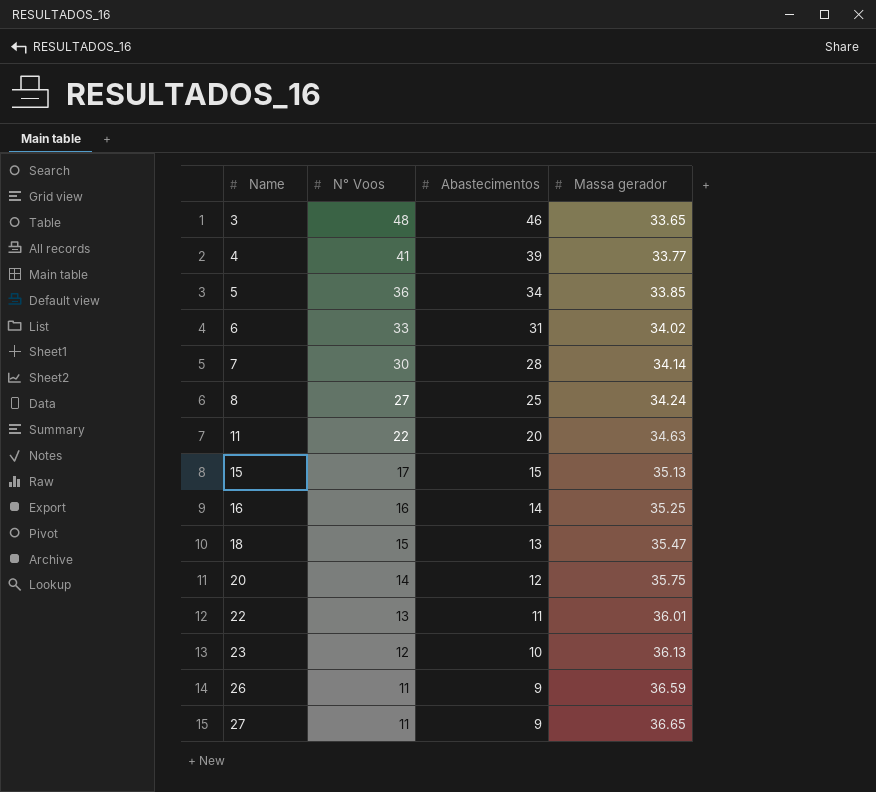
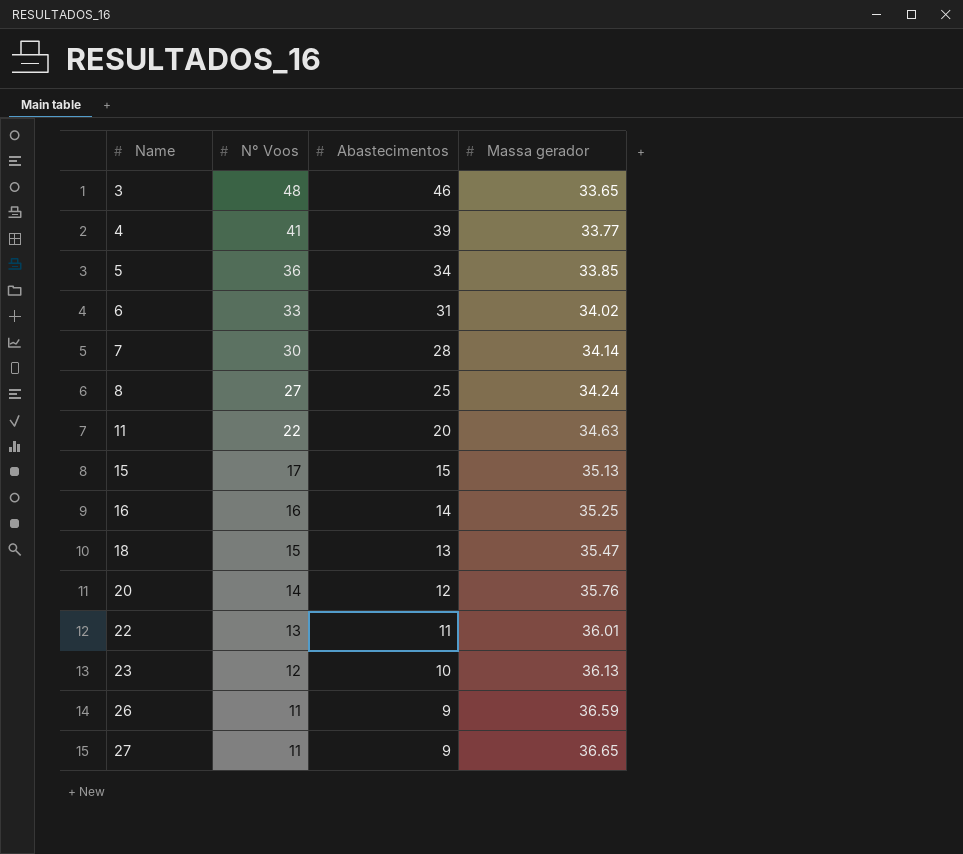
20 | Massa gerador: 35.75 -> 35.76

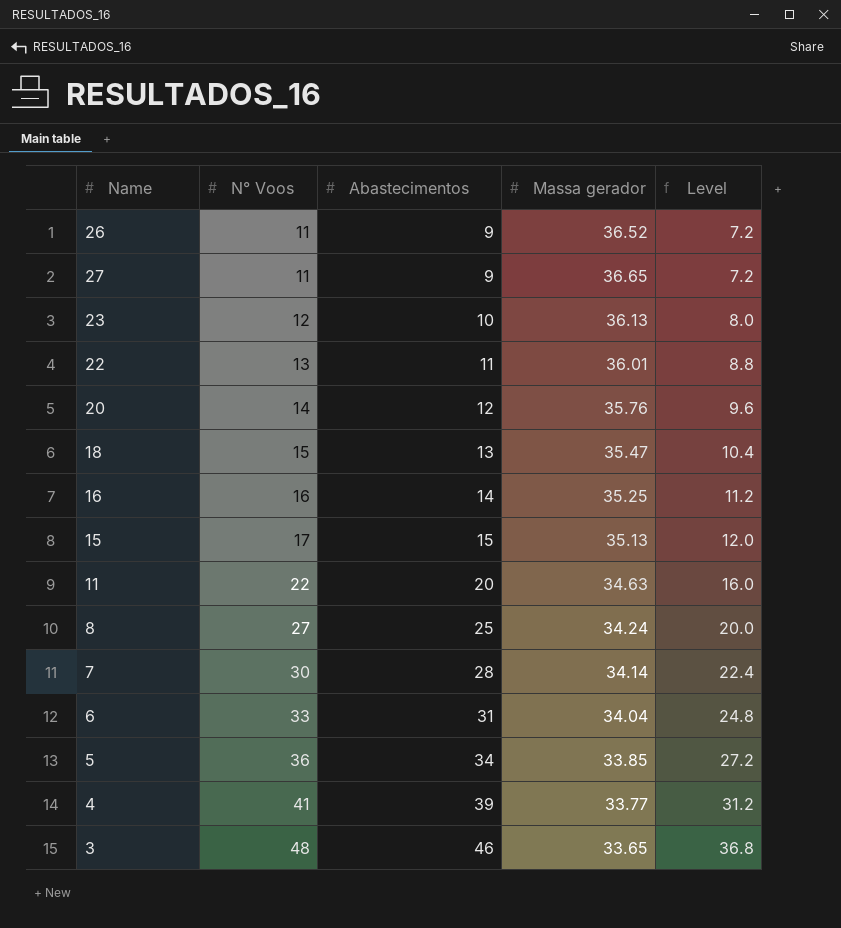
row order: Name ascending -> N° Voos ascending
column Level | formula: none -> [Abastecimentos] * 0.8
26 | Massa gerador: 36.59 -> 36.52
6 | Massa gerador: 34.02 -> 34.04

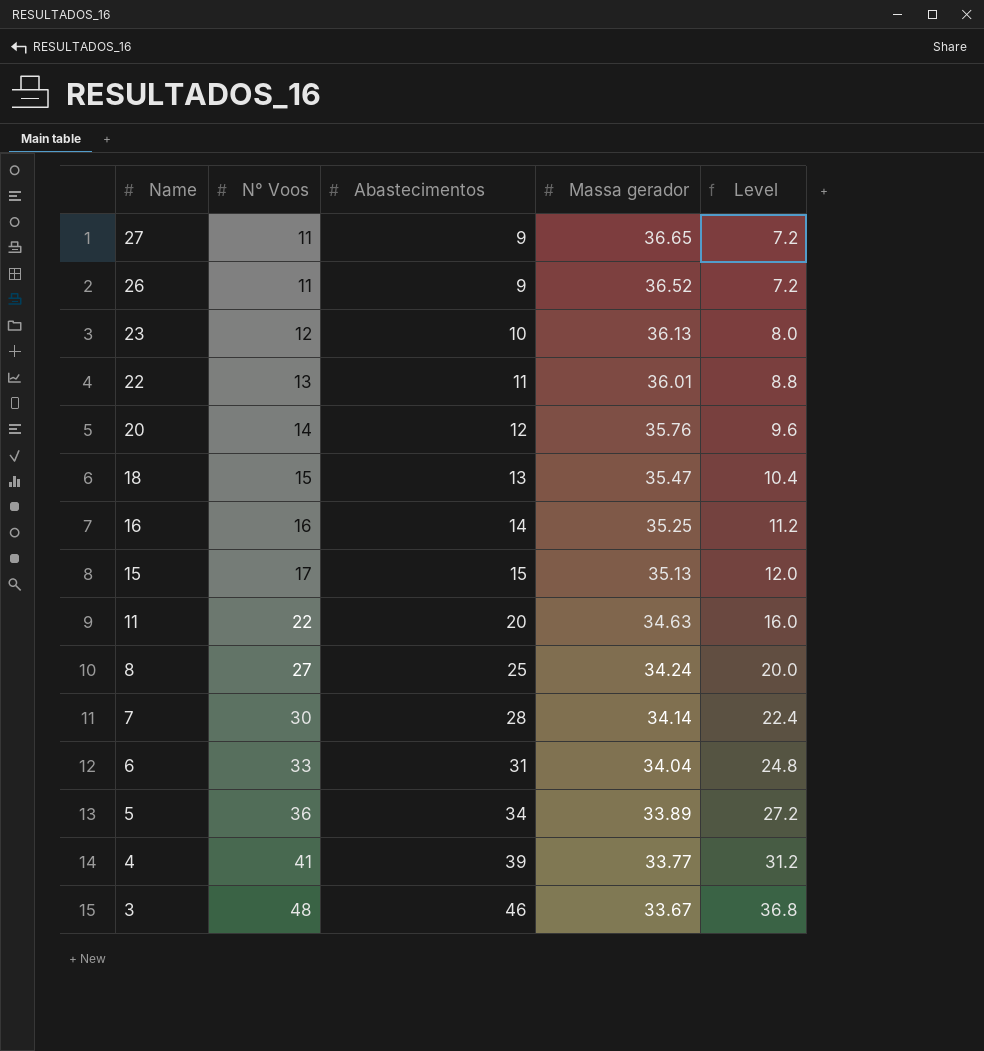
row order: N° Voos ascending -> Name descending
5 | Massa gerador: 33.85 -> 33.89
3 | Massa gerador: 33.65 -> 33.67

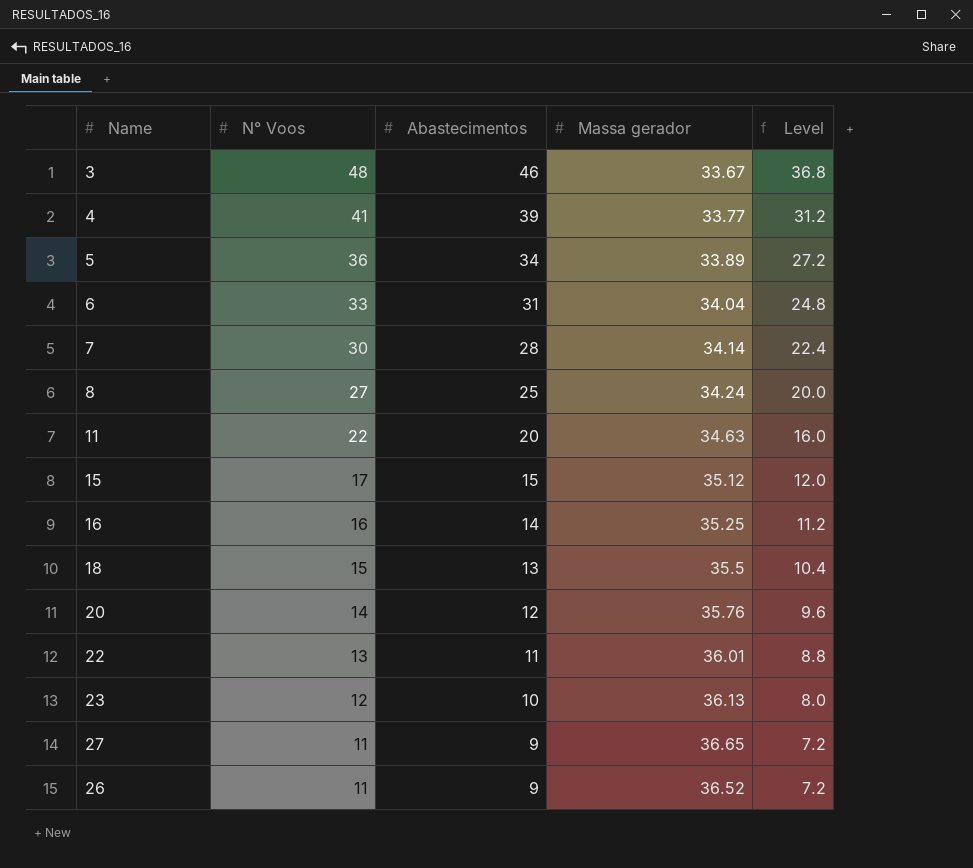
row order: Name descending -> N° Voos descending
15 | Massa gerador: 35.13 -> 35.12
18 | Massa gerador: 35.47 -> 35.5

